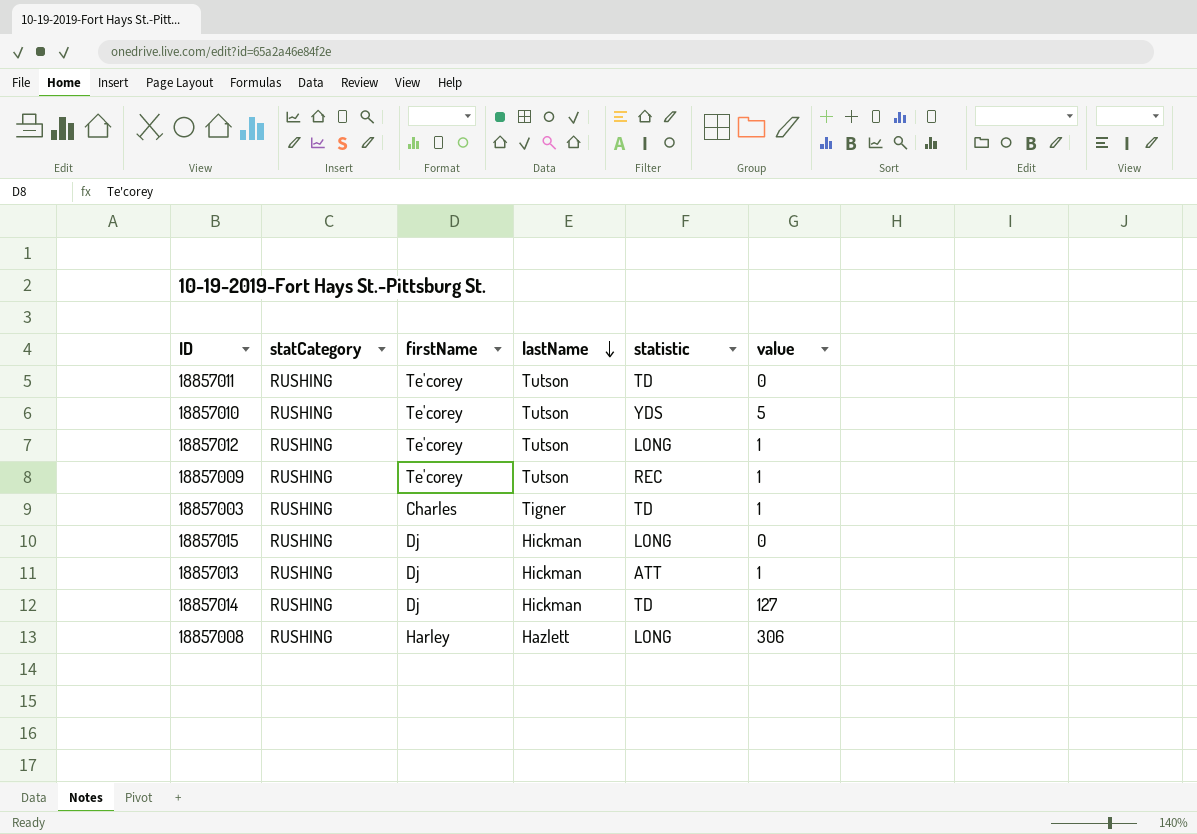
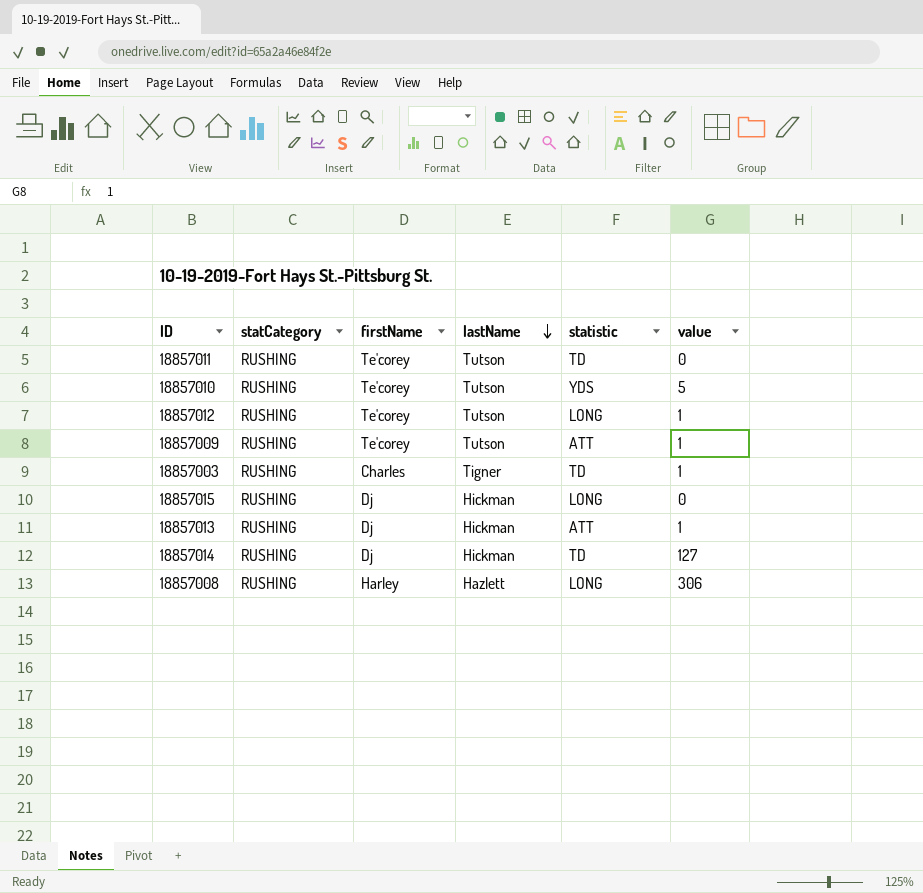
18857009 | statistic: REC -> ATT

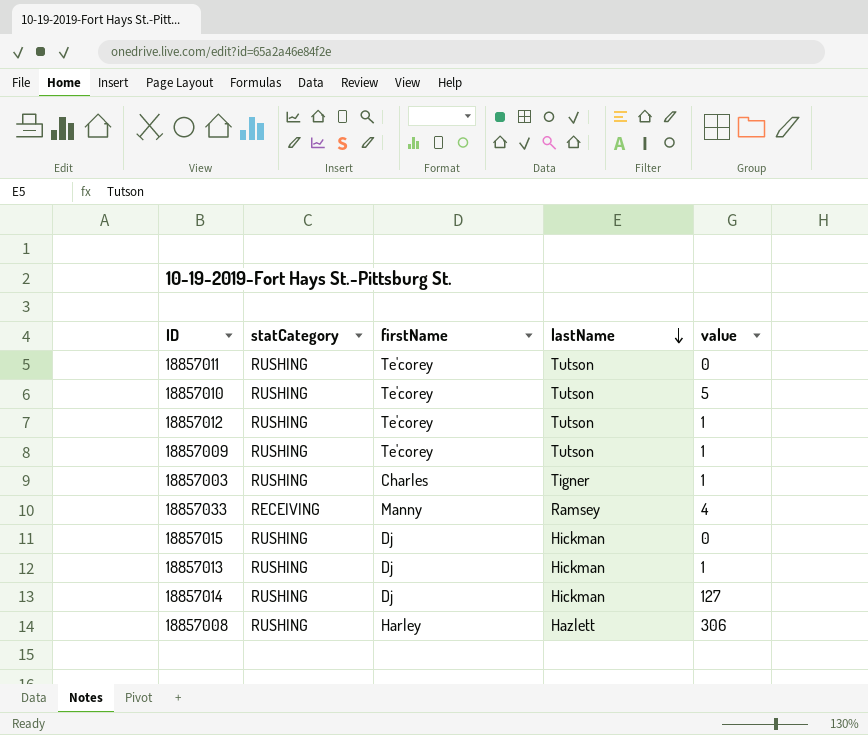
column statistic | position: 5 -> none
row 18857033: none -> RECEIVING | Manny | Ramsey | 4

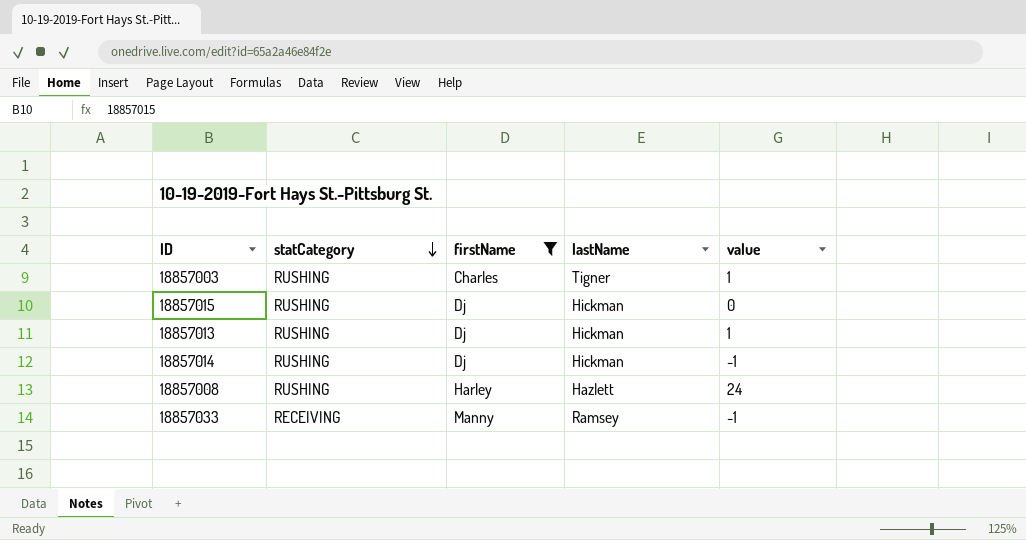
filter: none -> firstName != Te'corey
row order: lastName descending -> statCategory descending
18857014 | value: 127 -> -1
18857008 | value: 306 -> 24
18857033 | value: 4 -> -1

